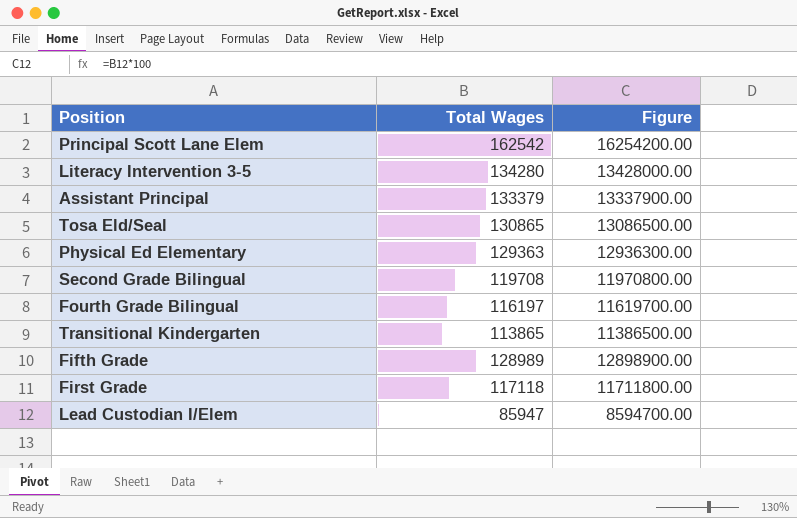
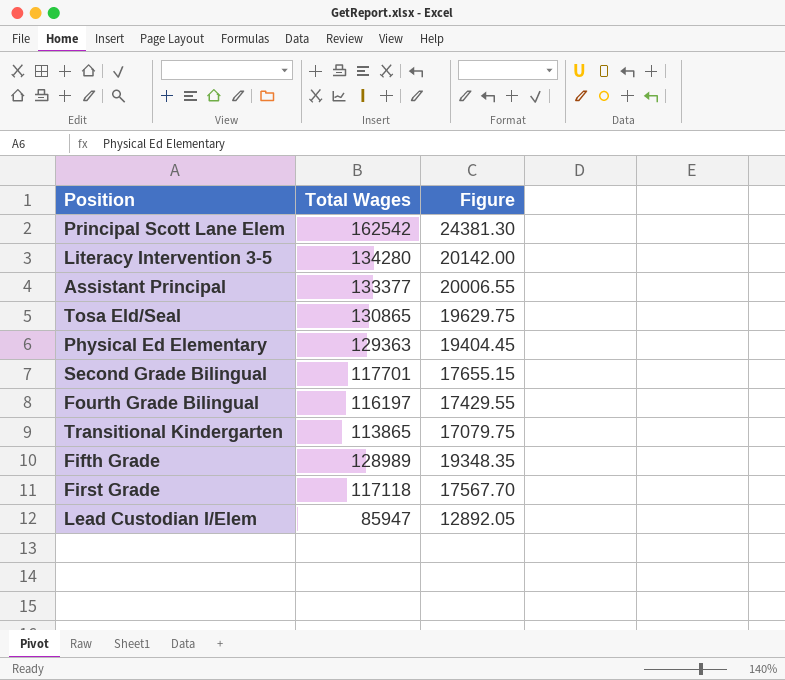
column Figure | formula: [Total Wages] * 100 -> [Total Wages] * 0.15
Assistant Principal | Total Wages: 133379 -> 133377
Second Grade Bilingual | Total Wages: 119708 -> 117701

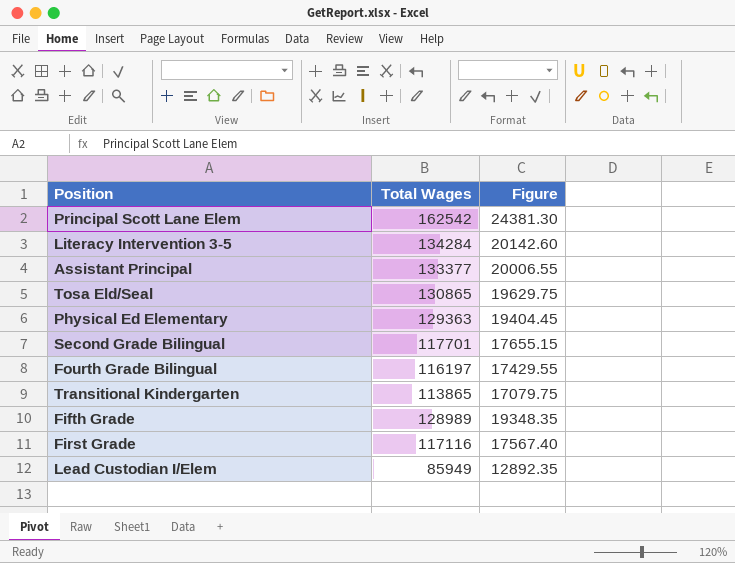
Literacy Intervention 3-5 | Total Wages: 134280 -> 134284
Literacy Intervention 3-5 | Figure: 20142.00 -> 20142.60
First Grade | Total Wages: 117118 -> 117116
First Grade | Figure: 17567.70 -> 17567.40
Lead Custodian I/Elem | Total Wages: 85947 -> 85949
Lead Custodian I/Elem | Figure: 12892.05 -> 12892.35

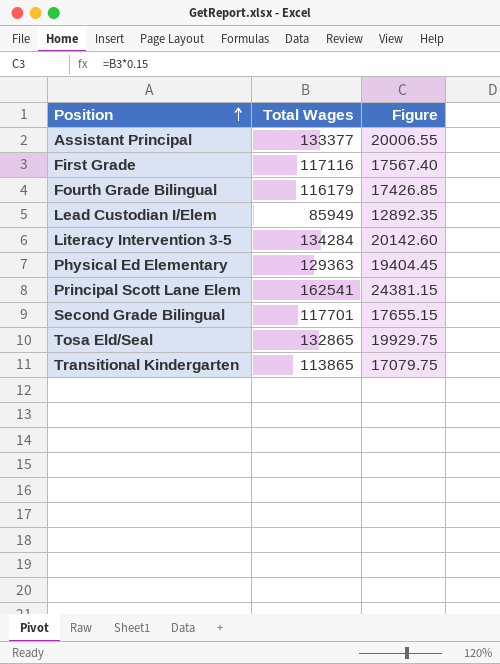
row order: none -> Position ascending
row Fifth Grade: 128989 | 19348.35 -> none
Fourth Grade Bilingual | Total Wages: 116197 -> 116179
Fourth Grade Bilingual | Figure: 17429.55 -> 17426.85
Principal Scott Lane Elem | Total Wages: 162542 -> 162541
Principal Scott Lane Elem | Figure: 24381.30 -> 24381.15
Tosa Eld/Seal | Total Wages: 130865 -> 132865
Tosa Eld/Seal | Figure: 19629.75 -> 19929.75

